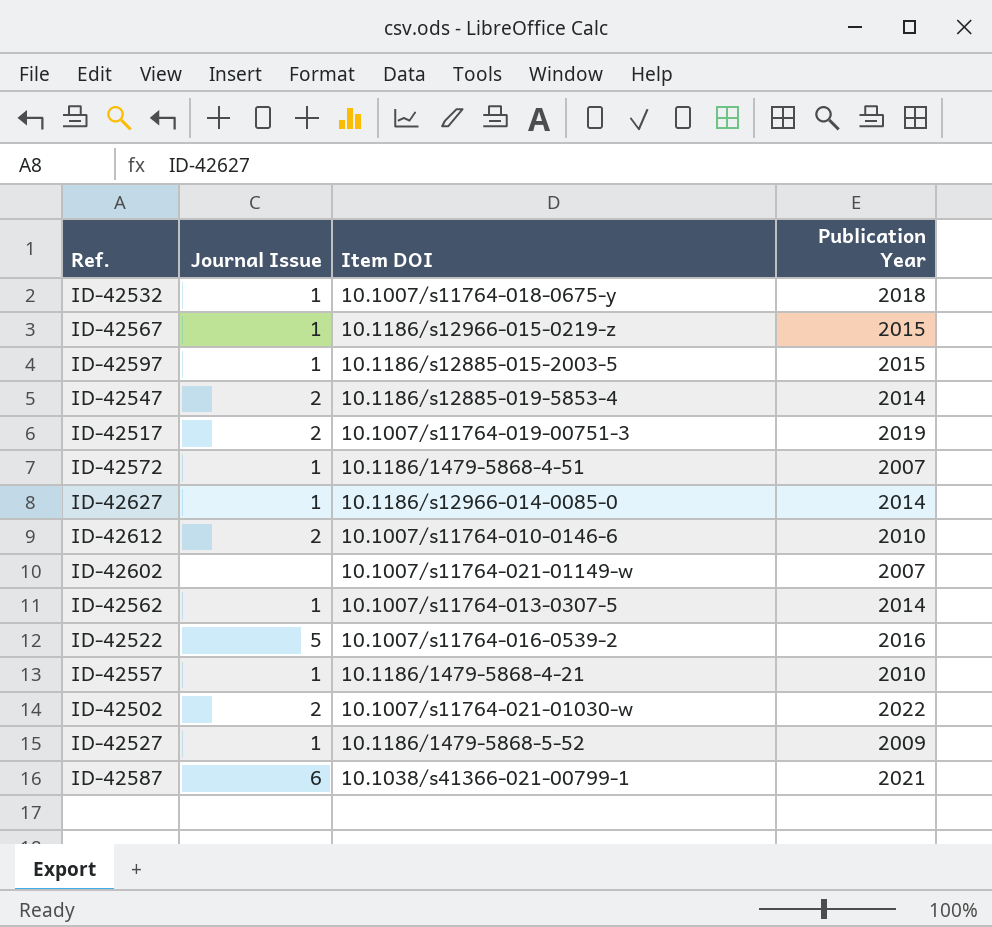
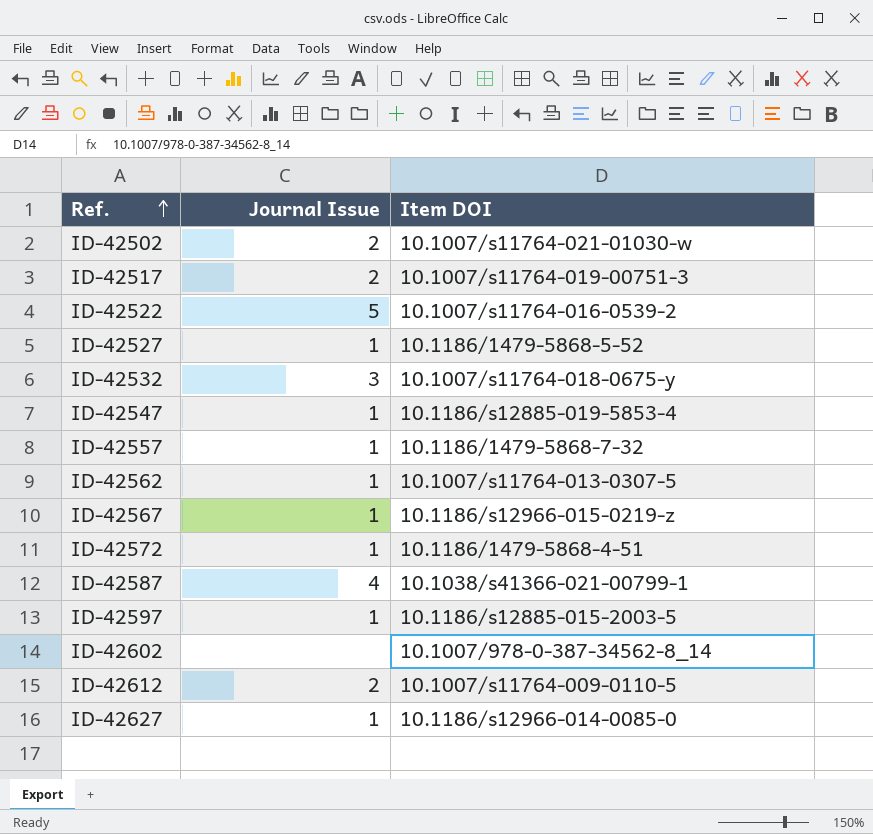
row order: none -> Ref. ascending
column Publication Year | position: 4 -> none
ID-42532 | Journal Issue: 1 -> 3
ID-42547 | Journal Issue: 2 -> 1
ID-42557 | Item DOI: 10.1186/1479-5868-4-21 -> 10.1186/1479-5868-7-32
ID-42587 | Journal Issue: 6 -> 4
ID-42602 | Item DOI: 10.1007/s11764-021-01149-w -> 10.1007/978-0-387-34562-8_14
ID-42612 | Item DOI: 10.1007/s11764-010-0146-6 -> 10.1007/s11764-009-0110-5

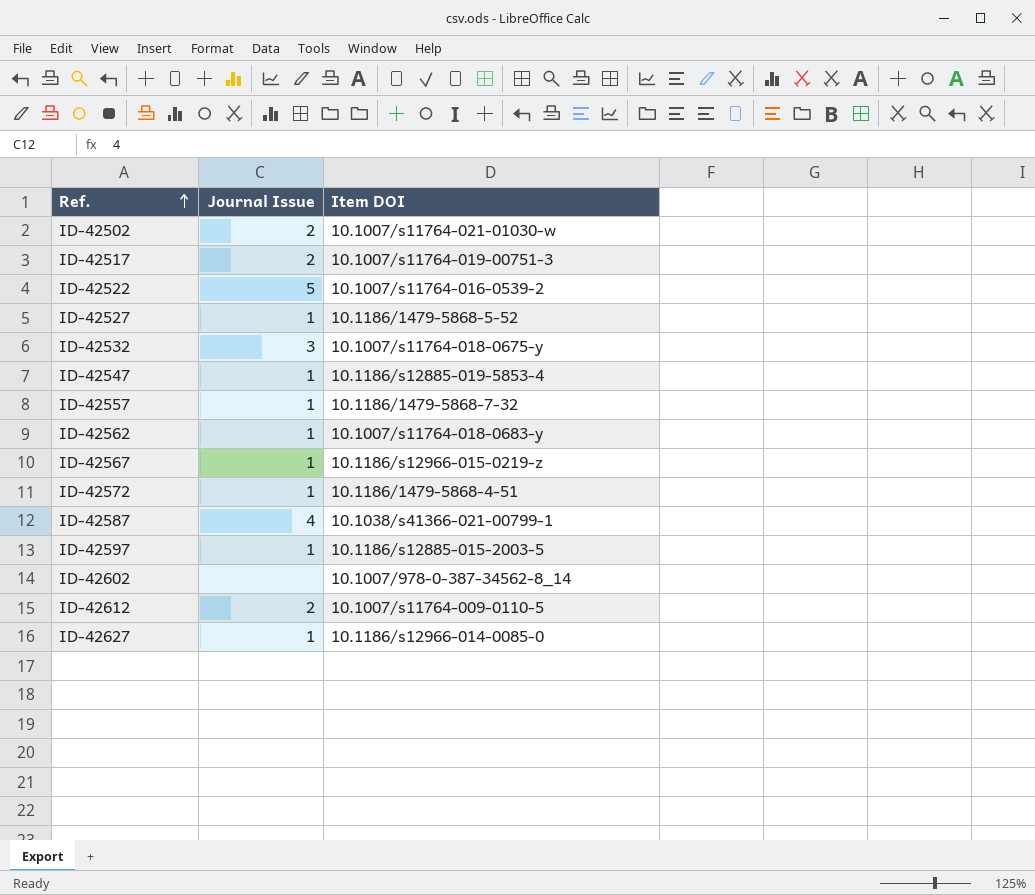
ID-42562 | Item DOI: 10.1007/s11764-013-0307-5 -> 10.1007/s11764-018-0683-y

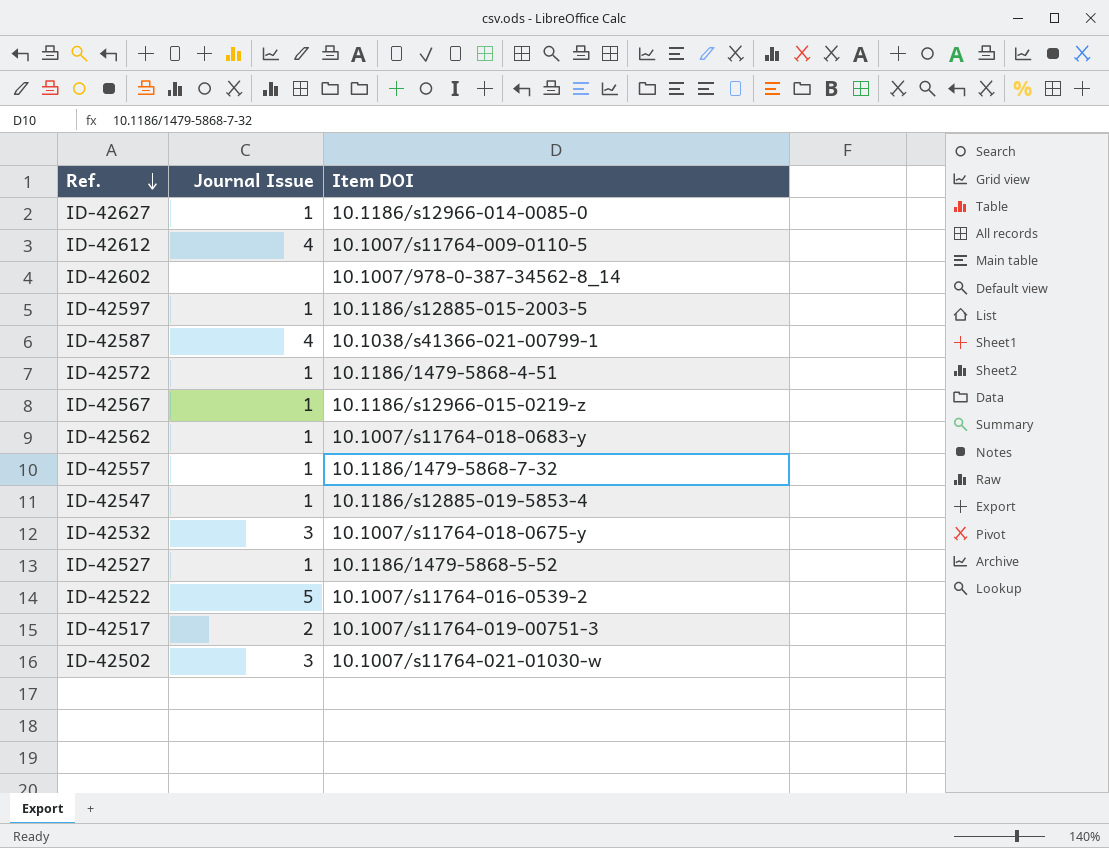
row order: Ref. ascending -> Ref. descending
ID-42612 | Journal Issue: 2 -> 4
ID-42502 | Journal Issue: 2 -> 3

